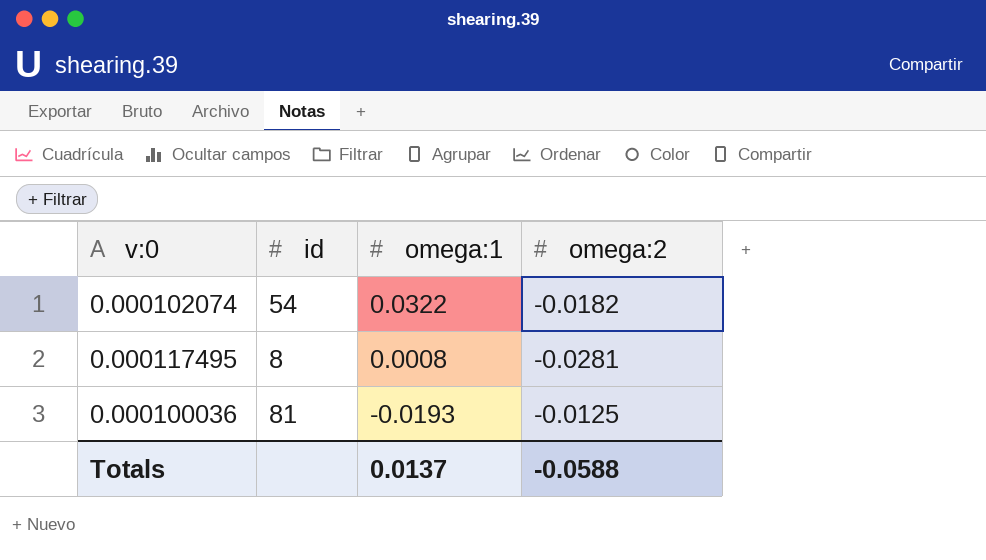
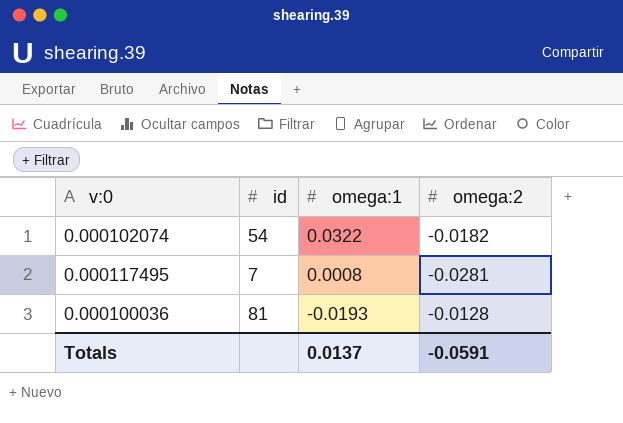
0.000117495 | id: 8 -> 7
0.000100036 | omega:2: -0.0125 -> -0.0128
Totals | omega:2: -0.0588 -> -0.0591

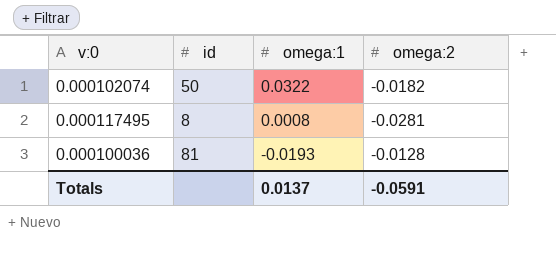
0.000102074 | id: 54 -> 50
0.000117495 | id: 7 -> 8

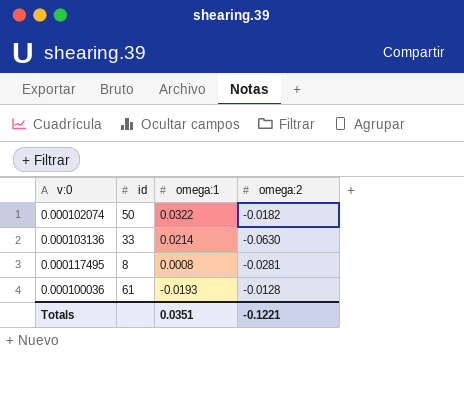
row 0.000103136: none -> 33 | 0.0214 | -0.0630
0.000100036 | id: 81 -> 61
Totals | omega:1: 0.0137 -> 0.0351
Totals | omega:2: -0.0591 -> -0.1221

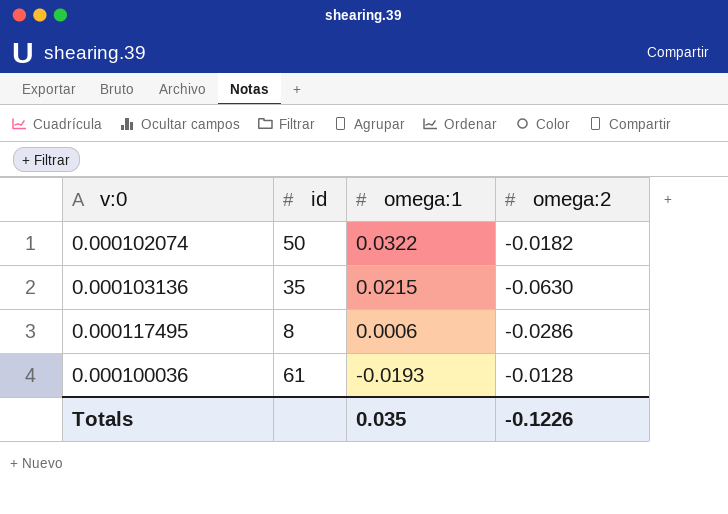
0.000103136 | id: 33 -> 35
0.000103136 | omega:1: 0.0214 -> 0.0215
0.000117495 | omega:1: 0.0008 -> 0.0006
0.000117495 | omega:2: -0.0281 -> -0.0286
Totals | omega:1: 0.0351 -> 0.035
Totals | omega:2: -0.1221 -> -0.1226

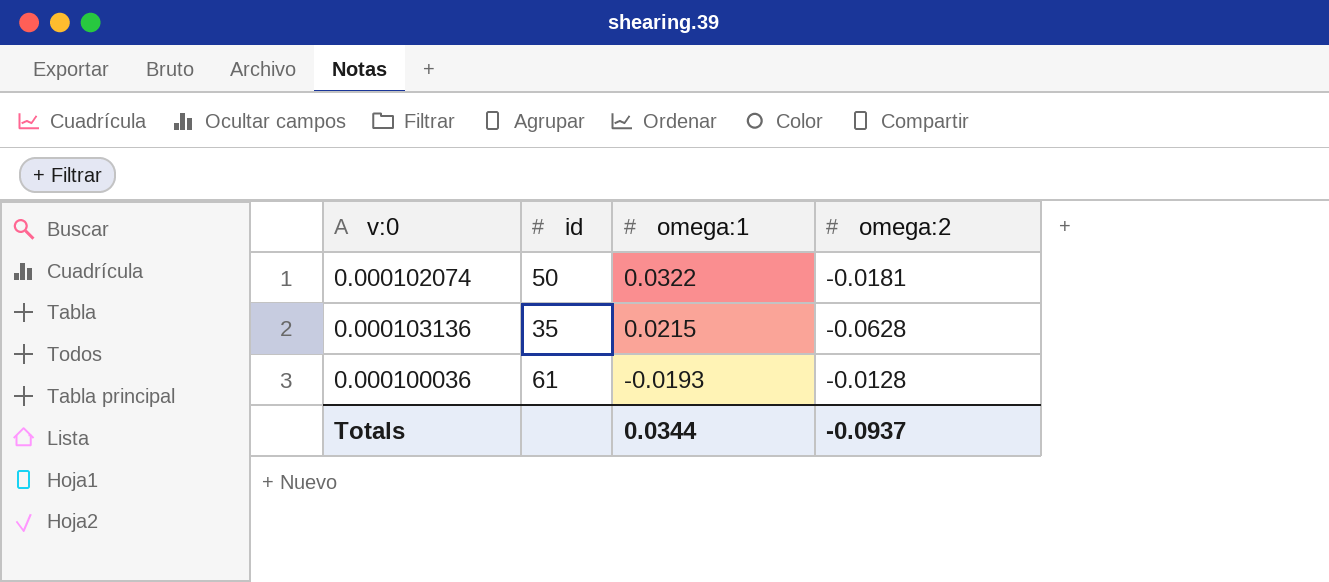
row 0.000117495: 8 | 0.0006 | -0.0286 -> none
0.000102074 | omega:2: -0.0182 -> -0.0181
0.000103136 | omega:2: -0.0630 -> -0.0628
Totals | omega:1: 0.035 -> 0.0344
Totals | omega:2: -0.1226 -> -0.0937

